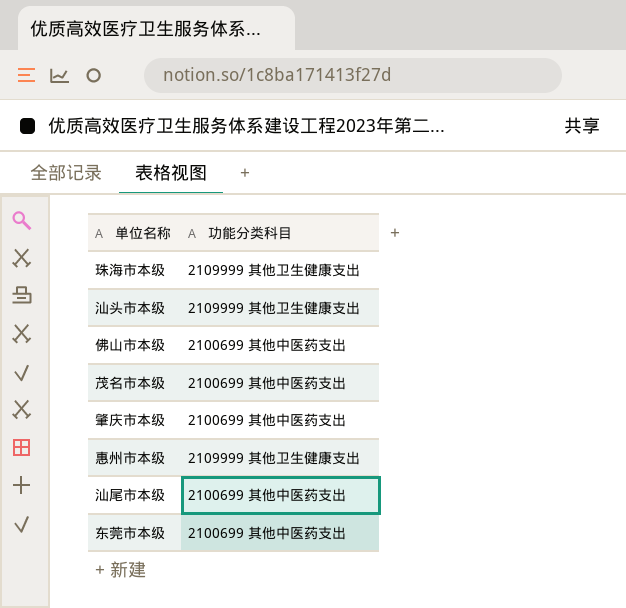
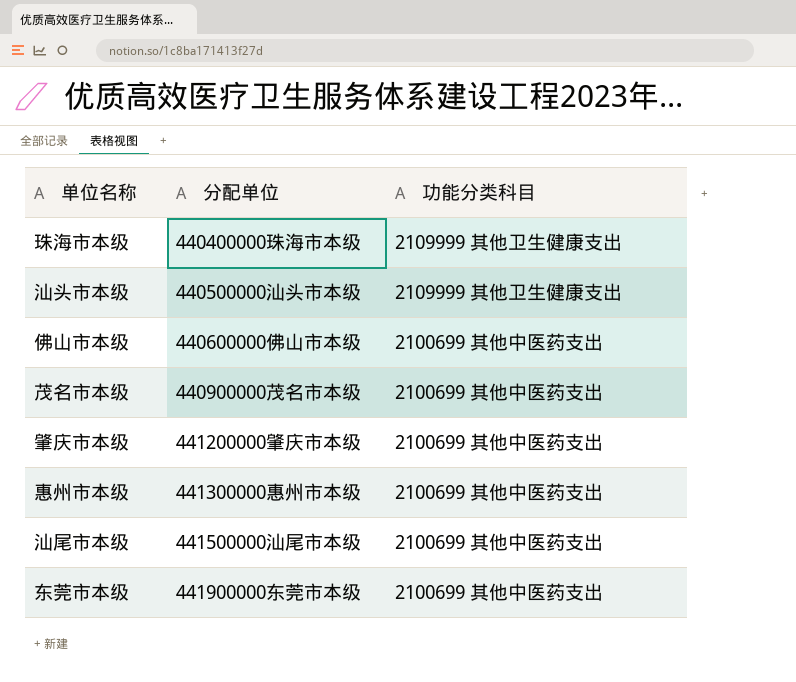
column 分配单位 | position: none -> 2
惠州市本级 | 功能分类科目: 2109999 其他卫生健康支出 -> 2100699 其他中医药支出

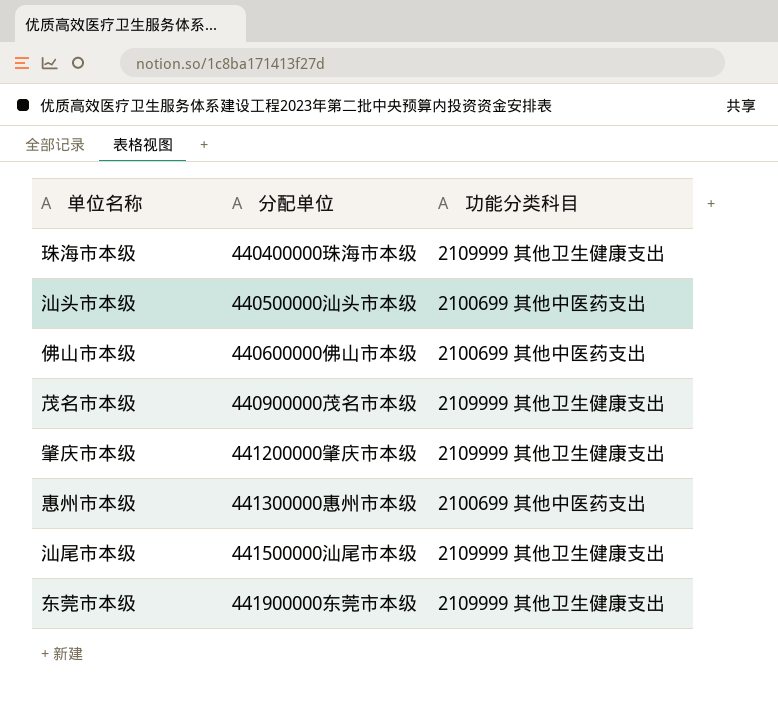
汕头市本级 | 功能分类科目: 2109999 其他卫生健康支出 -> 2100699 其他中医药支出
茂名市本级 | 功能分类科目: 2100699 其他中医药支出 -> 2109999 其他卫生健康支出
肇庆市本级 | 功能分类科目: 2100699 其他中医药支出 -> 2109999 其他卫生健康支出
汕尾市本级 | 功能分类科目: 2100699 其他中医药支出 -> 2109999 其他卫生健康支出
东莞市本级 | 功能分类科目: 2100699 其他中医药支出 -> 2109999 其他卫生健康支出

